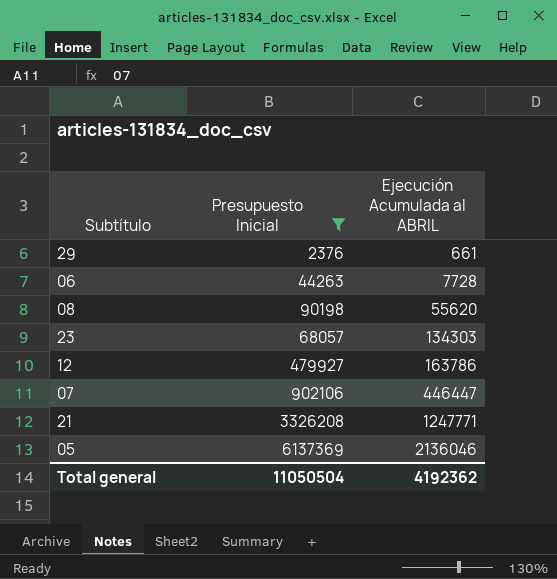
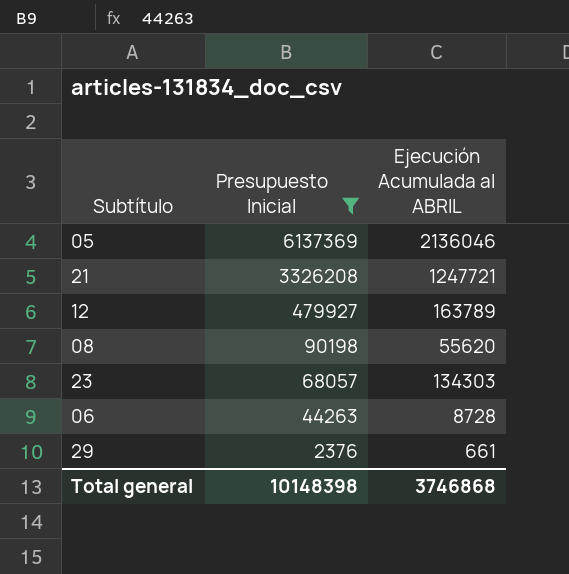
row order: Ejecución Acumulada al ABRIL ascending -> Presupuesto Inicial descending
row 07: 902106 | 446447 -> none
21 | Ejecución Acumulada al ABRIL: 1247771 -> 1247721
12 | Ejecución Acumulada al ABRIL: 163786 -> 163789
06 | Ejecución Acumulada al ABRIL: 7728 -> 8728
Total general | Presupuesto Inicial: 11050504 -> 10148398
Total general | Ejecución Acumulada al ABRIL: 4192362 -> 3746868

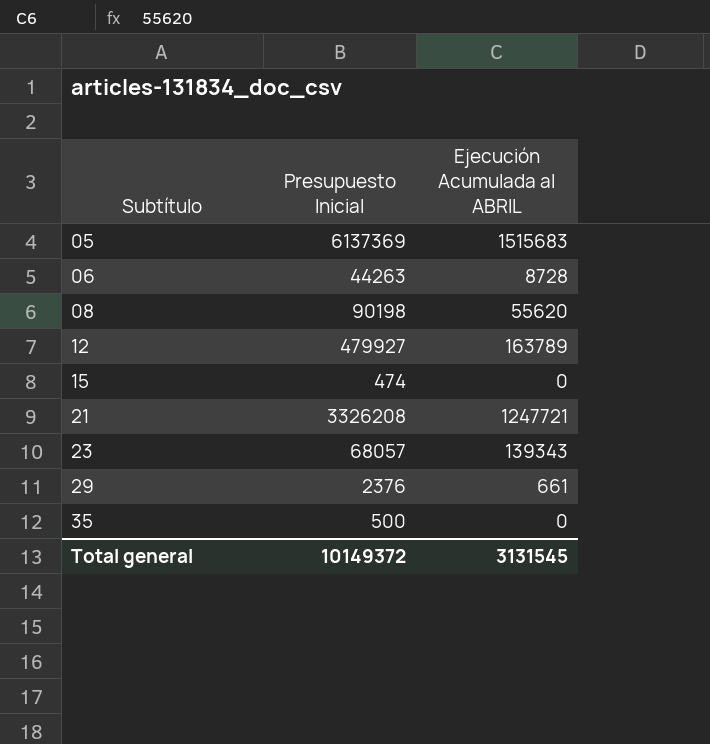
filter: Presupuesto Inicial >= 2376 -> none
row order: Presupuesto Inicial descending -> Subtítulo ascending
05 | Ejecución Acumulada al ABRIL: 2136046 -> 1515683
23 | Ejecución Acumulada al ABRIL: 134303 -> 139343
Total general | Presupuesto Inicial: 10148398 -> 10149372
Total general | Ejecución Acumulada al ABRIL: 3746868 -> 3131545

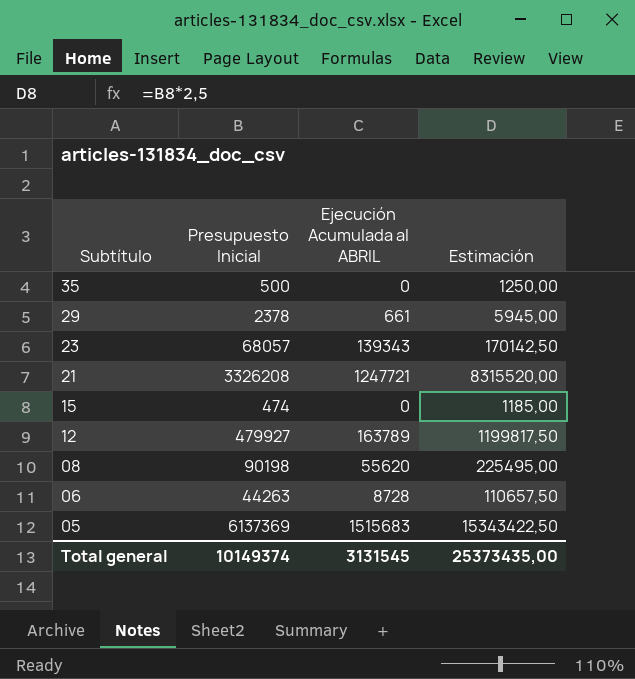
row order: Subtítulo ascending -> Subtítulo descending
column Estimación | formula: none -> [Presupuesto Inicial] * 2,5
29 | Presupuesto Inicial: 2376 -> 2378
Total general | Presupuesto Inicial: 10149372 -> 10149374

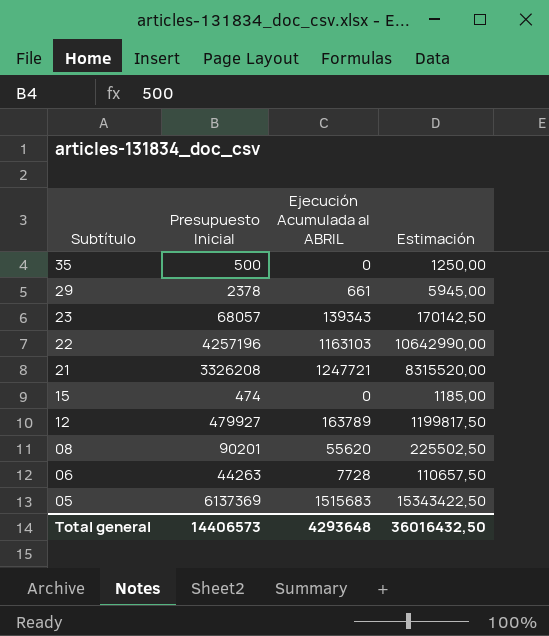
row 22: none -> 4257196 | 1163103 | 10642990,00
08 | Presupuesto Inicial: 90198 -> 90201
08 | Estimación: 225495,00 -> 225502,50
06 | Ejecución Acumulada al ABRIL: 8728 -> 7728
Total general | Presupuesto Inicial: 10149374 -> 14406573
Total general | Ejecución Acumulada al ABRIL: 3131545 -> 4293648
Total general | Estimación: 25373435,00 -> 36016432,50

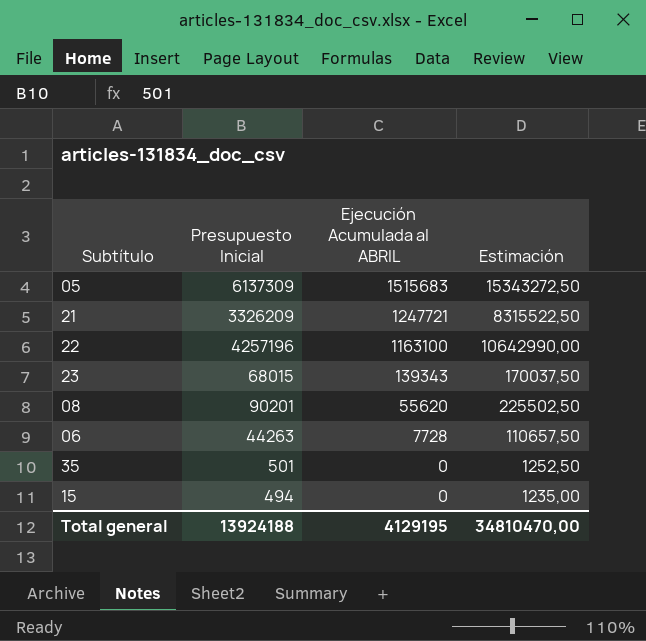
row order: Subtítulo descending -> Ejecución Acumulada al ABRIL descending
row 29: 2378 | 661 | 5945,00 -> none
row 12: 479927 | 163789 | 1199817,50 -> none
05 | Presupuesto Inicial: 6137369 -> 6137309
05 | Estimación: 15343422,50 -> 15343272,50
21 | Presupuesto Inicial: 3326208 -> 3326209
21 | Estimación: 8315520,00 -> 8315522,50
22 | Ejecución Acumulada al ABRIL: 1163103 -> 1163100
23 | Presupuesto Inicial: 68057 -> 68015
23 | Estimación: 170142,50 -> 170037,50
35 | Presupuesto Inicial: 500 -> 501
35 | Estimación: 1250,00 -> 1252,50
15 | Presupuesto Inicial: 474 -> 494
15 | Estimación: 1185,00 -> 1235,00
Total general | Presupuesto Inicial: 14406573 -> 13924188
Total general | Ejecución Acumulada al ABRIL: 4293648 -> 4129195
Total general | Estimación: 36016432,50 -> 34810470,00

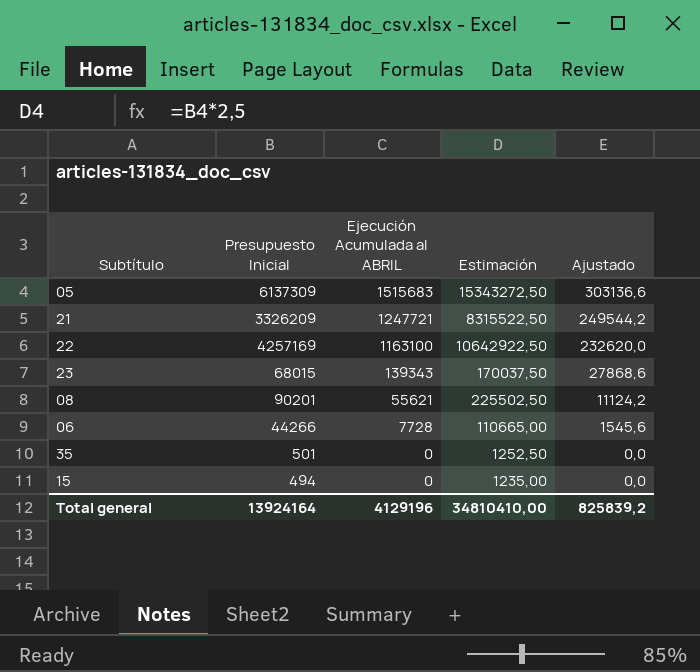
column Ajustado | formula: none -> [Ejecución Acumulada al ABRIL] * 0,2
22 | Presupuesto Inicial: 4257196 -> 4257169
22 | Estimación: 10642990,00 -> 10642922,50
08 | Ejecución Acumulada al ABRIL: 55620 -> 55621
06 | Presupuesto Inicial: 44263 -> 44266
06 | Estimación: 110657,50 -> 110665,00
Total general | Presupuesto Inicial: 13924188 -> 13924164
Total general | Ejecución Acumulada al ABRIL: 4129195 -> 4129196
Total general | Estimación: 34810470,00 -> 34810410,00

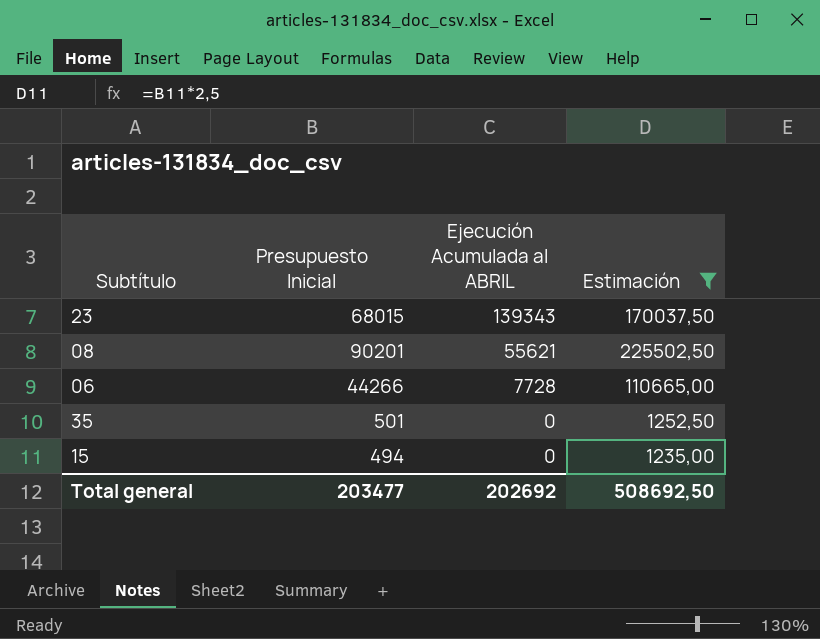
filter: none -> Estimación <= 225502,50
column Ajustado | formula: [Ejecución Acumulada al ABRIL] * 0,2 -> none
Total general | Presupuesto Inicial: 13924164 -> 203477
Total general | Ejecución Acumulada al ABRIL: 4129196 -> 202692
Total general | Estimación: 34810410,00 -> 508692,50

